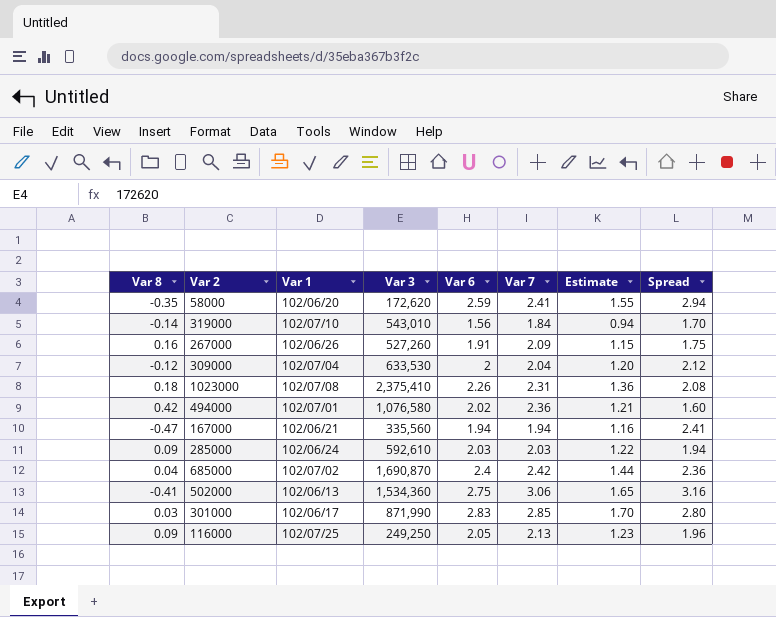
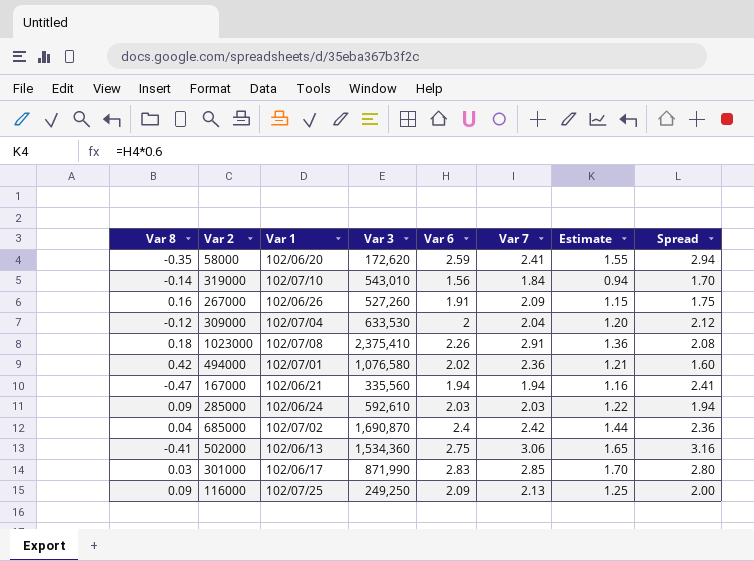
1023000 | Var 7: 2.31 -> 2.91
116000 | Var 6: 2.05 -> 2.09
116000 | Estimate: 1.23 -> 1.25
116000 | Spread: 1.96 -> 2.00

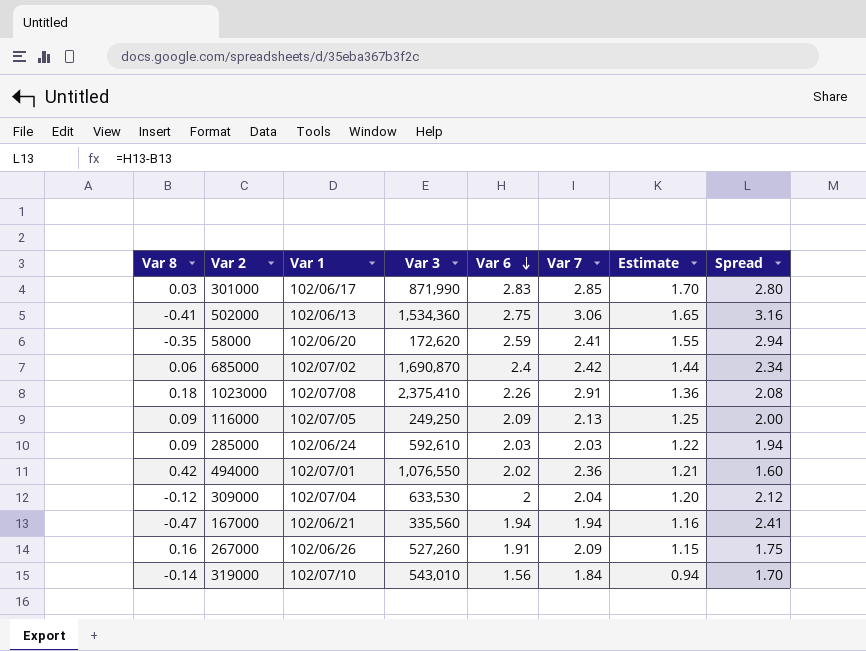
row order: none -> Var 6 descending
685000 | Var 8: 0.04 -> 0.06
685000 | Spread: 2.36 -> 2.34
116000 | Var 1: 102/07/25 -> 102/07/05
494000 | Var 3: 1,076,580 -> 1,076,550

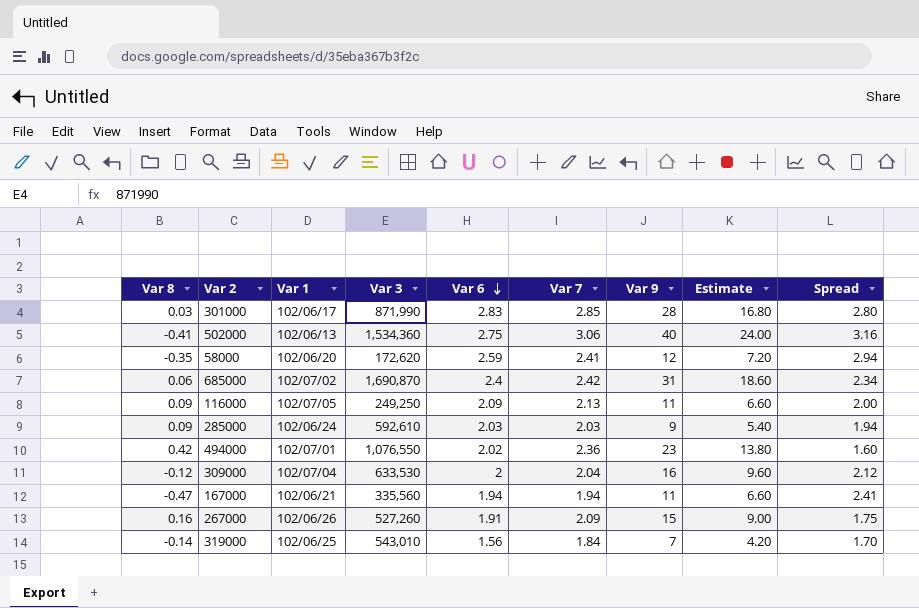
column Var 9 | position: none -> 7
column Estimate | formula: [Var 6] * 0.6 -> [Var 9] * 0.6
row 1023000: 0.18 | 102/07/08 | 2,375,410 | 2.26 | 2.91 | 1.36 | 2.08 -> none
319000 | Var 1: 102/07/10 -> 102/06/25

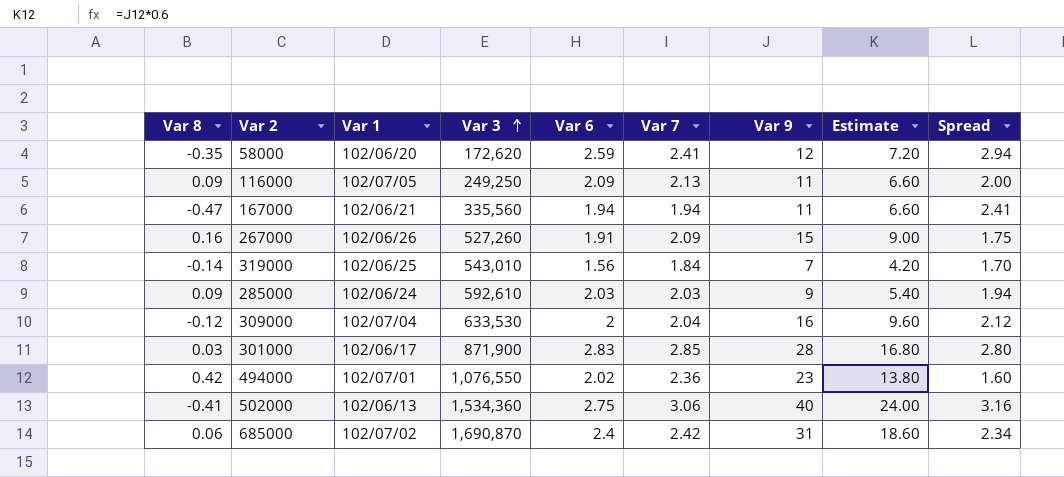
row order: Var 6 descending -> Var 3 ascending
301000 | Var 3: 871,990 -> 871,900

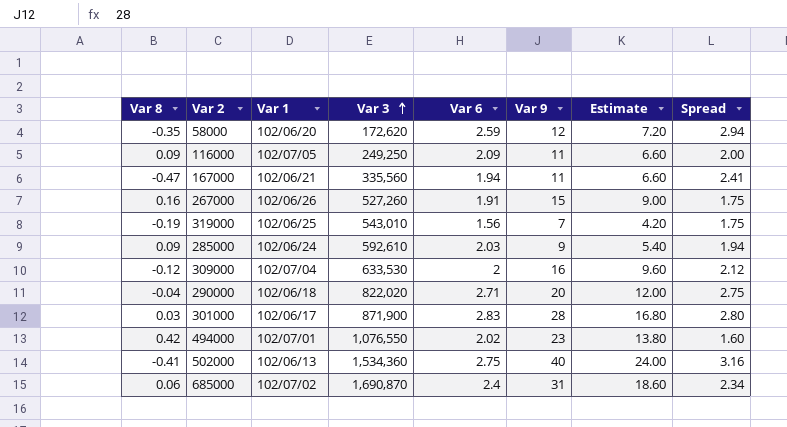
column Var 7 | position: 6 -> none
319000 | Var 8: -0.14 -> -0.19
319000 | Spread: 1.70 -> 1.75
row 290000: none -> -0.04 | 102/06/18 | 822,020 | 2.71 | 20 | 12.00 | 2.75

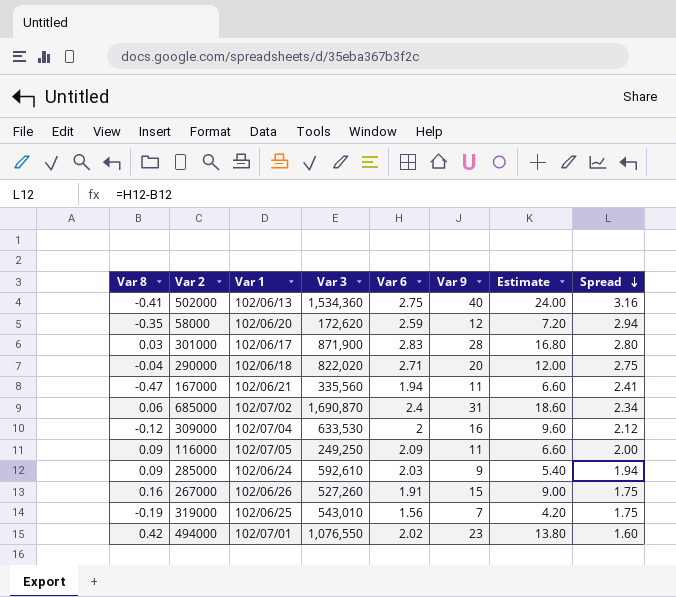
row order: Var 3 ascending -> Spread descending

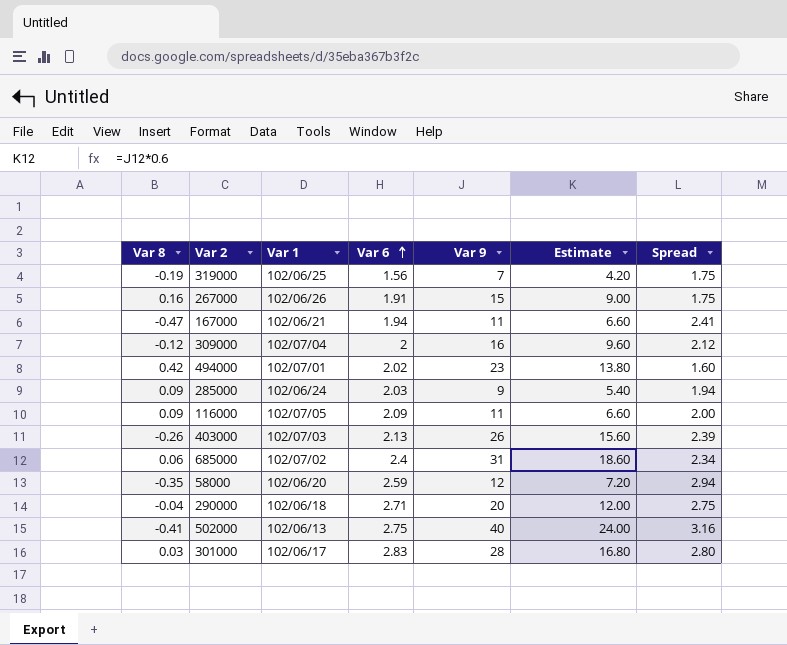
row order: Spread descending -> Var 6 ascending
column Var 3 | position: 4 -> none
row 403000: none -> -0.26 | 102/07/03 | 2.13 | 26 | 15.60 | 2.39

